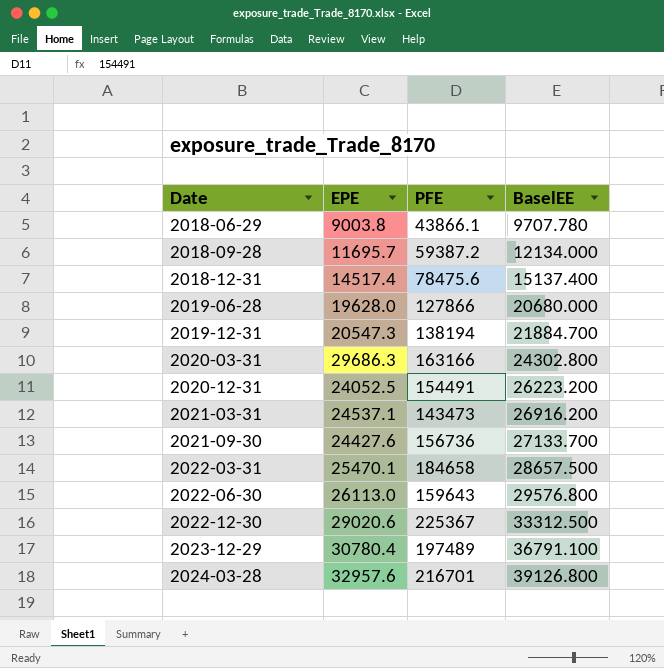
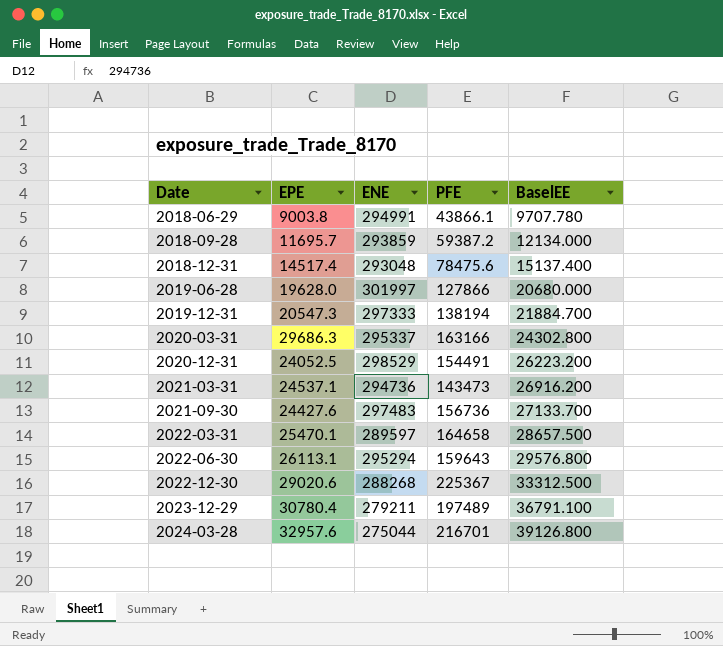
column ENE | position: none -> 3
2022-03-31 | PFE: 184658 -> 164658
2022-06-30 | EPE: 26113.0 -> 26113.1

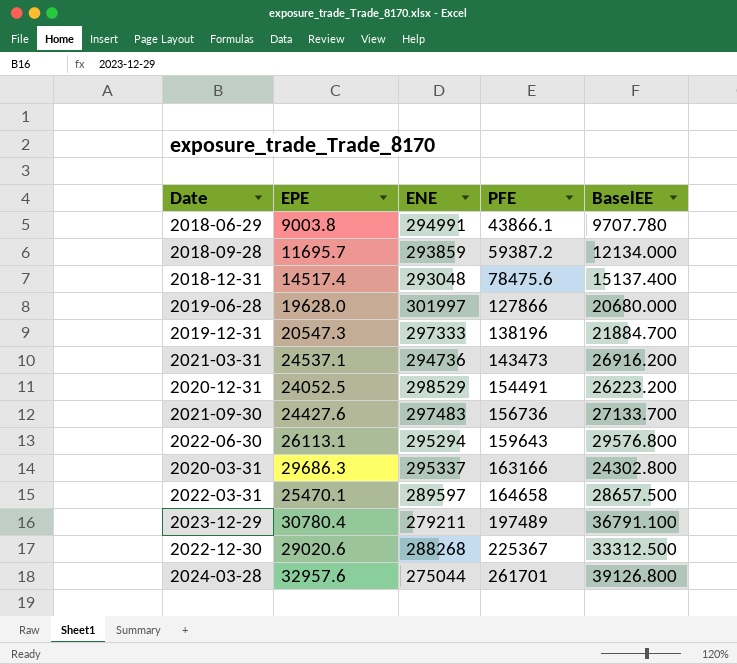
row order: Date ascending -> PFE ascending
2019-12-31 | PFE: 138194 -> 138196
2024-03-28 | PFE: 216701 -> 261701

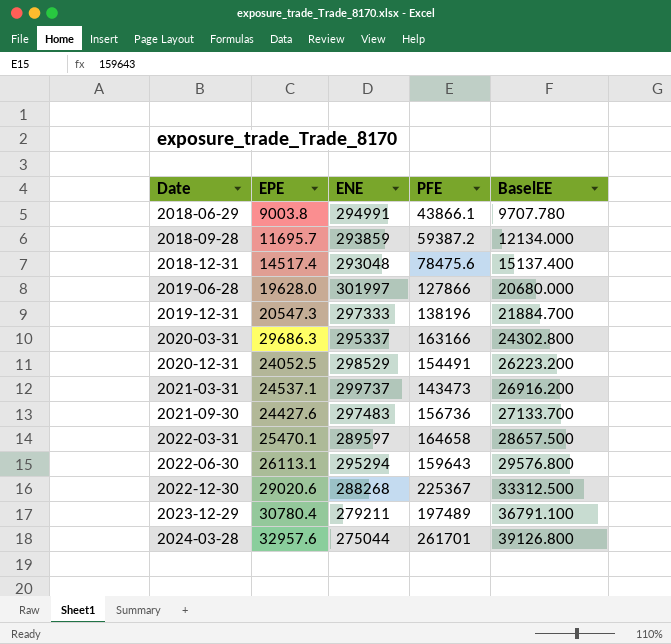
row order: PFE ascending -> Date ascending
2021-03-31 | ENE: 294736 -> 299737

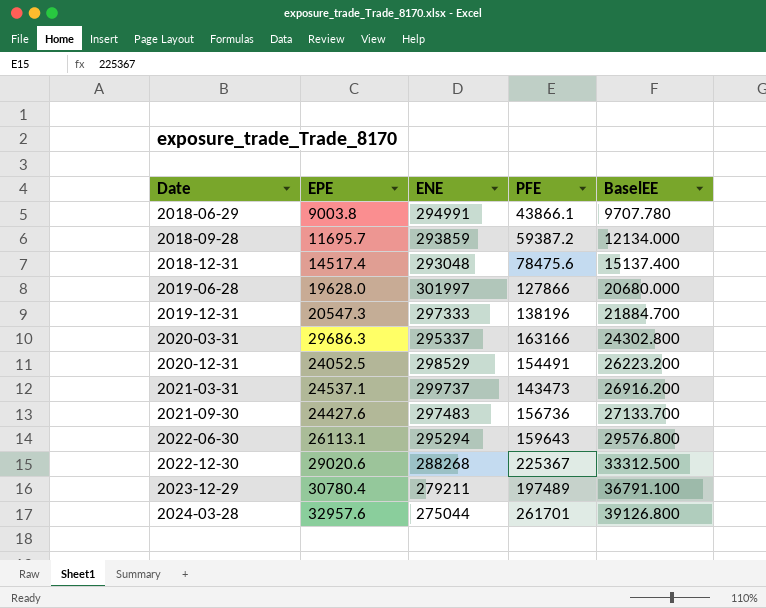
row 2022-03-31: 25470.1 | 289597 | 164658 | 28657.500 -> none

